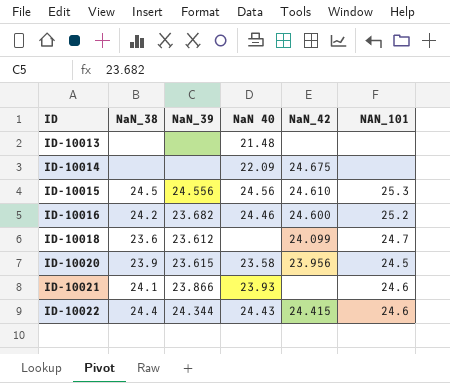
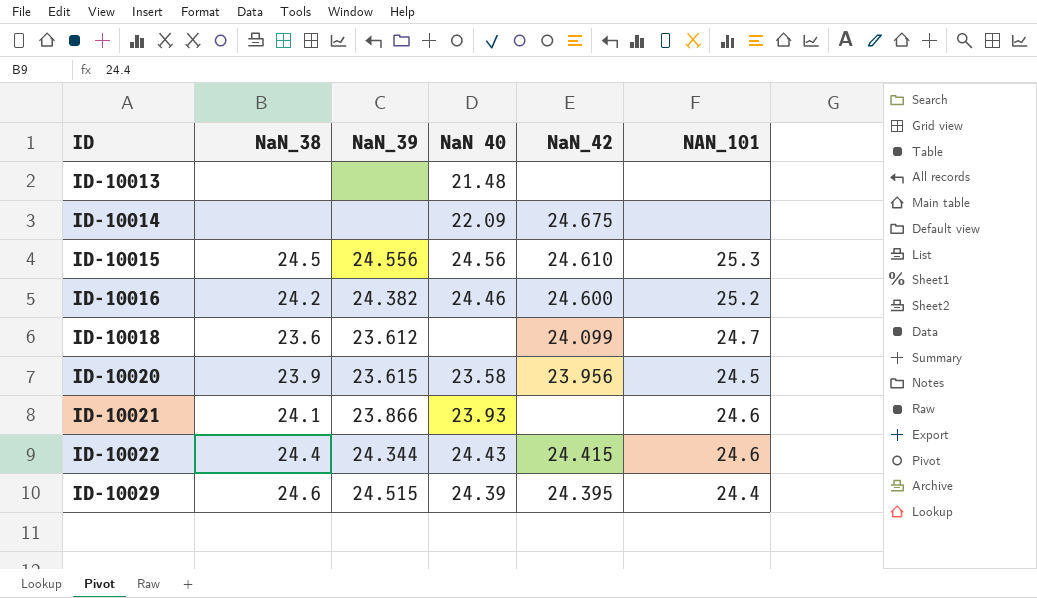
ID-10016 | NaN_39: 23.682 -> 24.382
row ID-10029: none -> 24.6 | 24.515 | 24.39 | 24.395 | 24.4

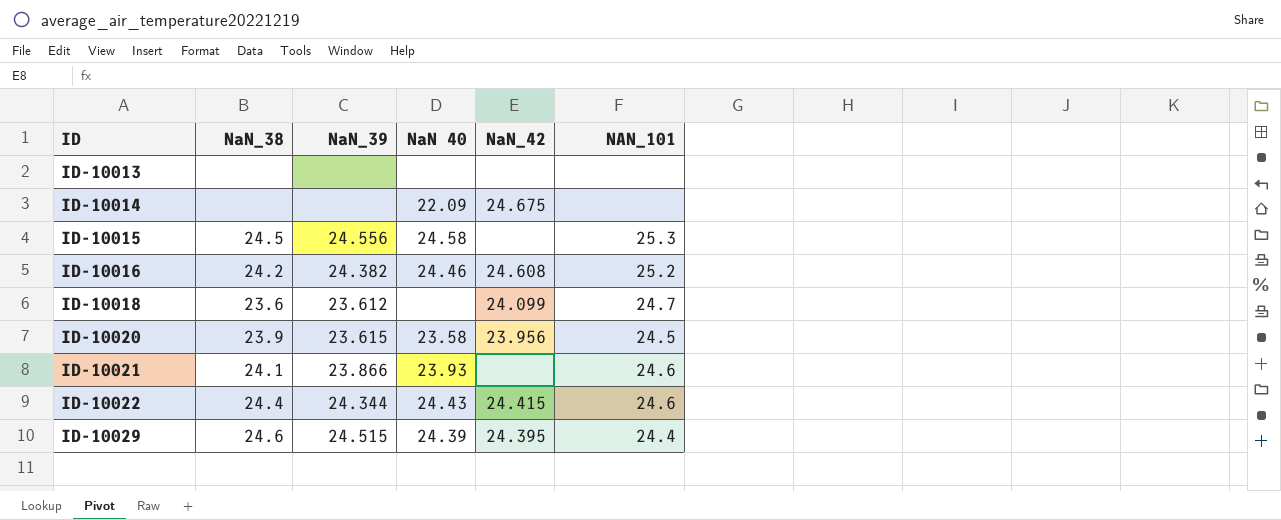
ID-10013 | NaN 40: 21.48 -> none
ID-10015 | NaN 40: 24.56 -> 24.58
ID-10015 | NaN_42: 24.610 -> none
ID-10016 | NaN_42: 24.600 -> 24.608

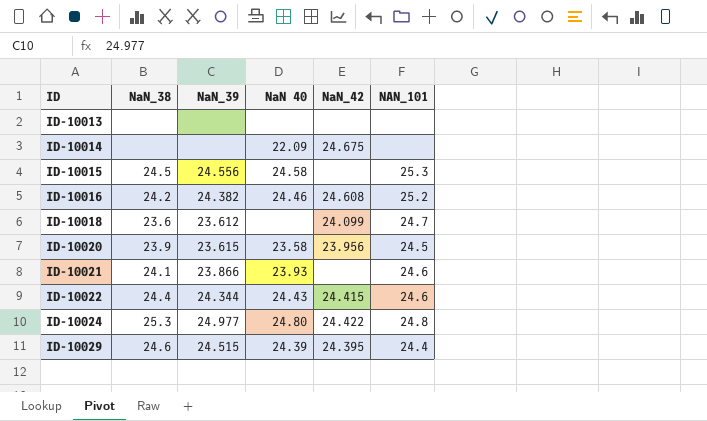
row ID-10024: none -> 25.3 | 24.977 | 24.80 | 24.422 | 24.8

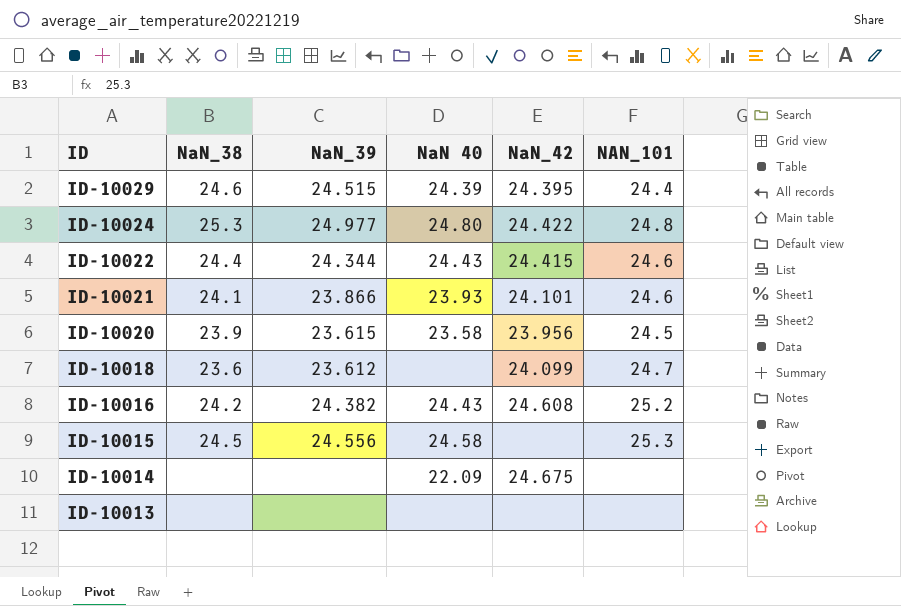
row order: ID ascending -> ID descending
ID-10021 | NaN_42: none -> 24.101
ID-10016 | NaN 40: 24.46 -> 24.43

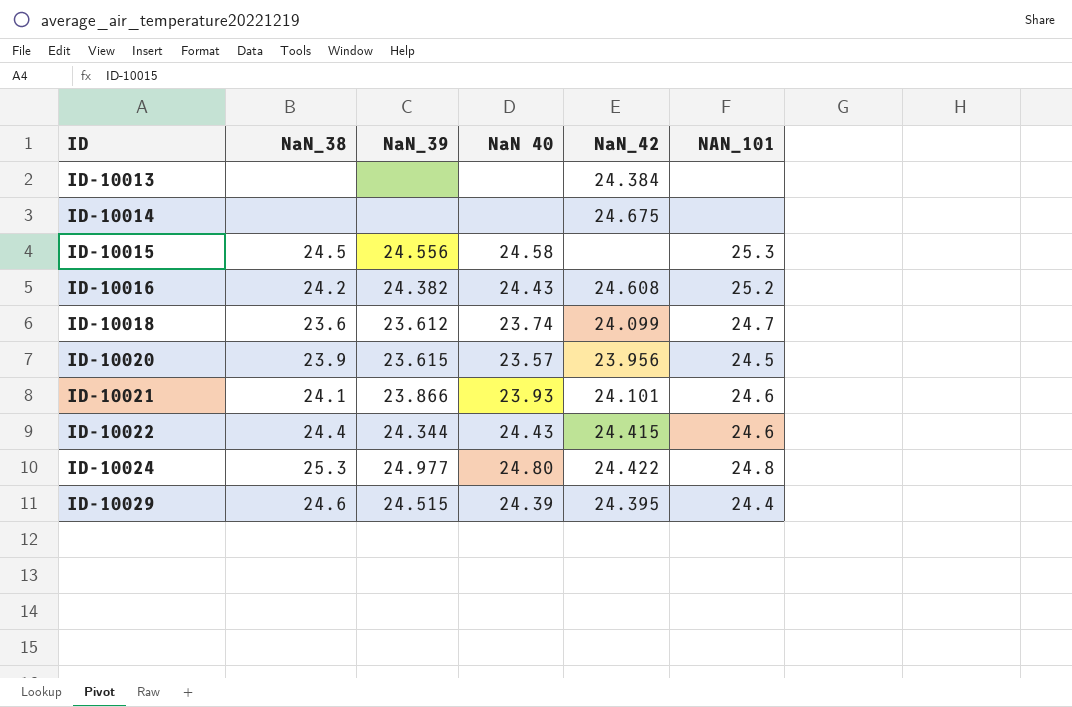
row order: ID descending -> ID ascending
ID-10013 | NaN_42: none -> 24.384
ID-10014 | NaN 40: 22.09 -> none
ID-10018 | NaN 40: none -> 23.74
ID-10020 | NaN 40: 23.58 -> 23.57

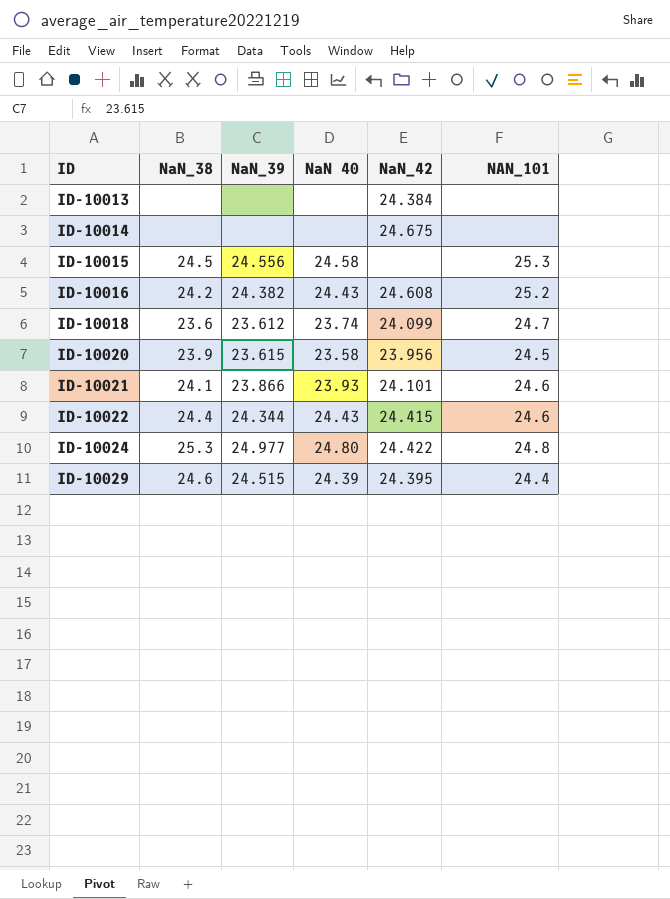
ID-10020 | NaN 40: 23.57 -> 23.58

